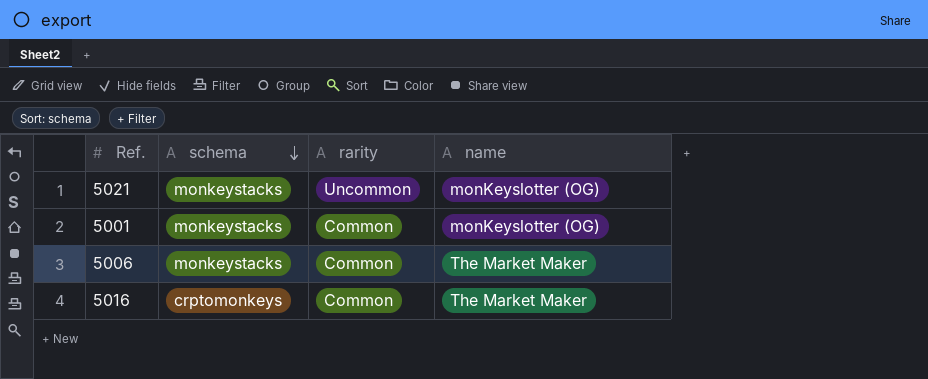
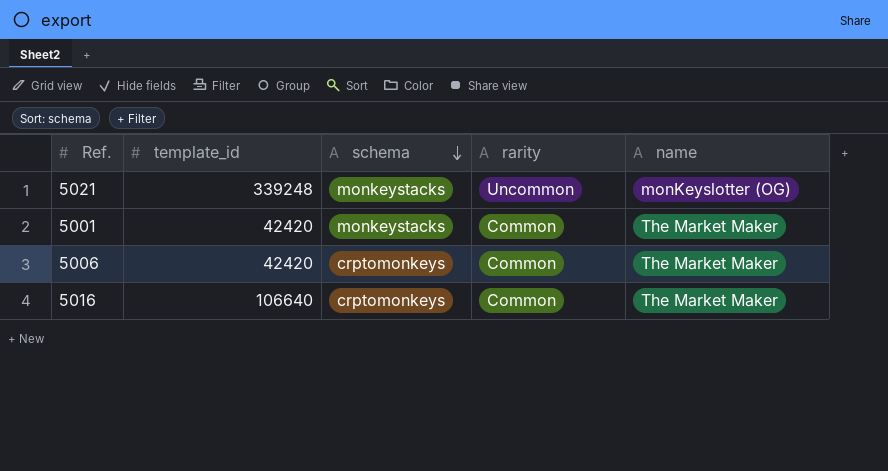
column template_id | position: none -> 2
5001 | name: monKeyslotter (OG) -> The Market Maker
5006 | schema: monkeystacks -> crptomonkeys

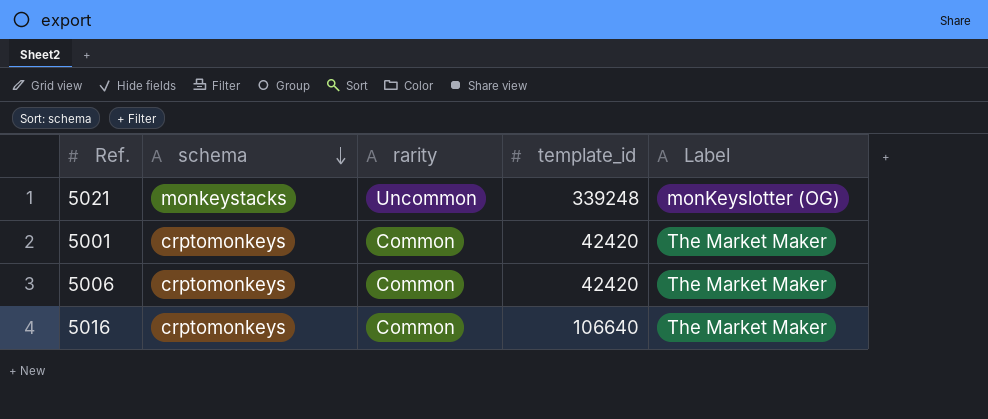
column template_id | position: 2 -> 4
column name: name -> Label
5001 | schema: monkeystacks -> crptomonkeys

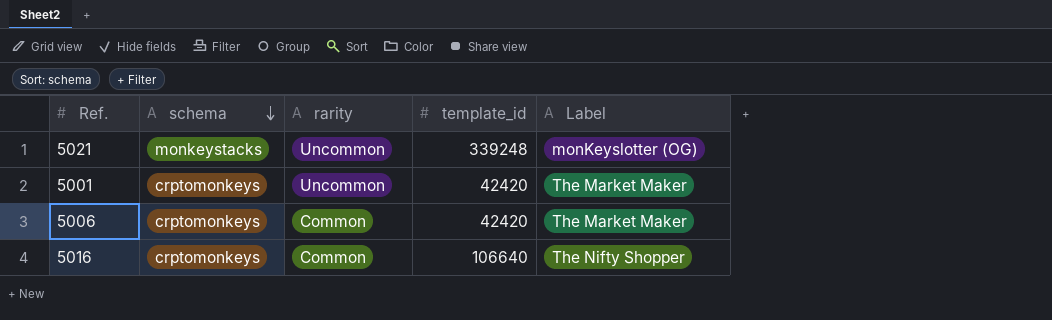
5001 | rarity: Common -> Uncommon
5016 | Label: The Market Maker -> The Nifty Shopper

